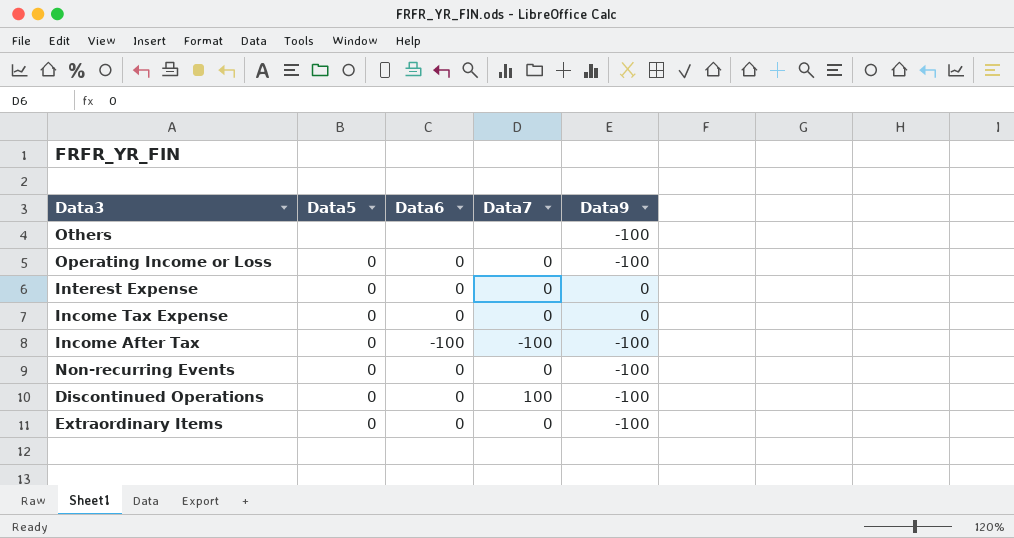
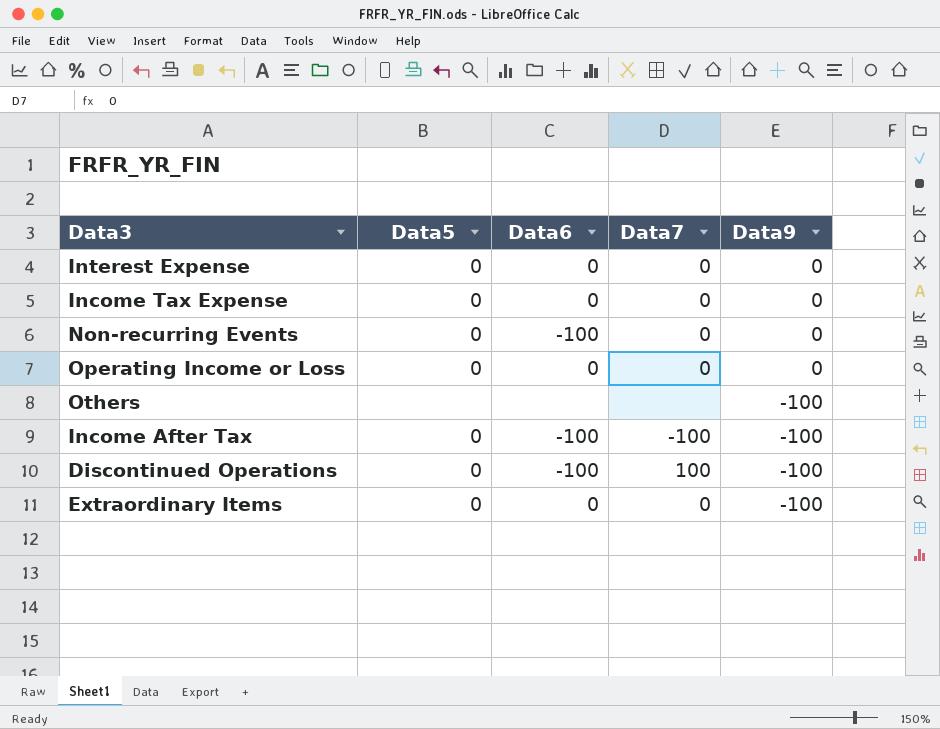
row order: none -> Data9 descending
Non-recurring Events | Data6: 0 -> -100
Non-recurring Events | Data9: -100 -> 0
Operating Income or Loss | Data9: -100 -> 0
Discontinued Operations | Data6: 0 -> -100

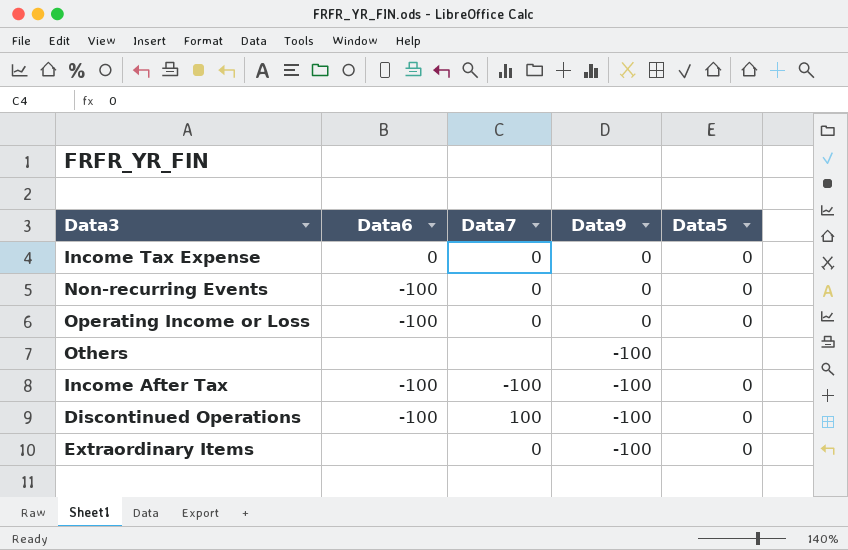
column Data5 | position: 2 -> 5
row Interest Expense: 0 | 0 | 0 | 0 -> none
Operating Income or Loss | Data6: 0 -> -100
Extraordinary Items | Data6: 0 -> none

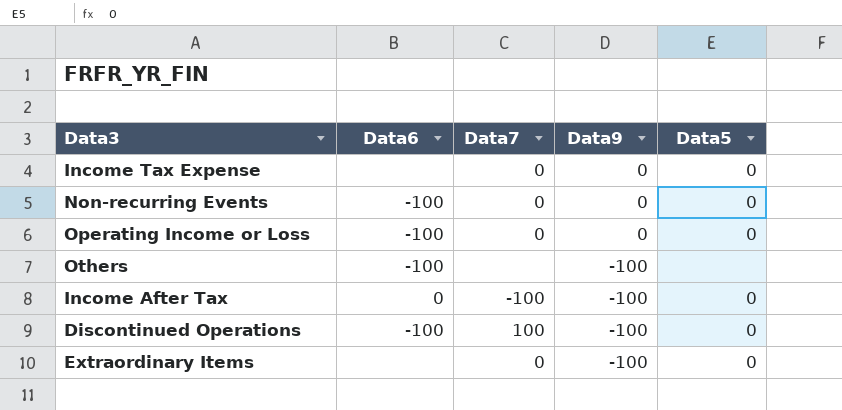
Income Tax Expense | Data6: 0 -> none
Others | Data6: none -> -100
Income After Tax | Data6: -100 -> 0

